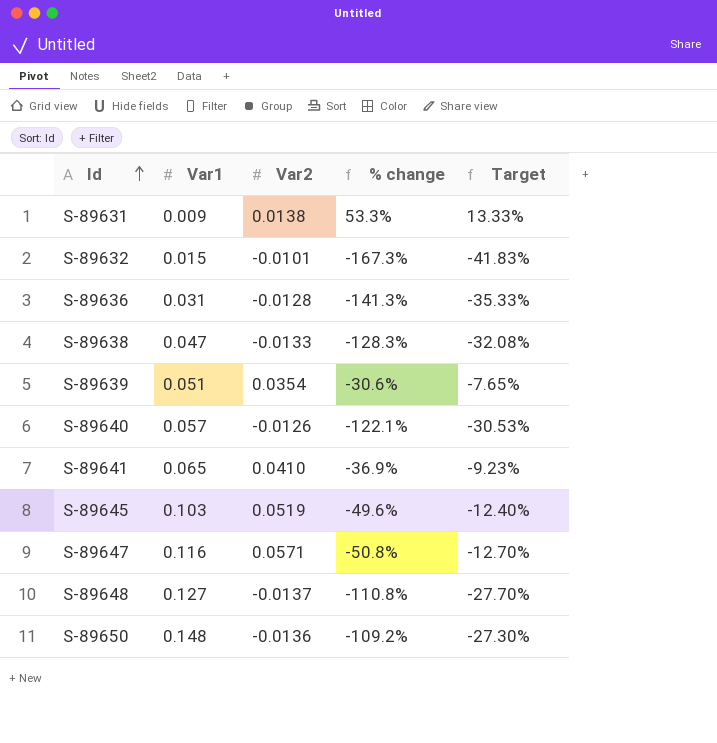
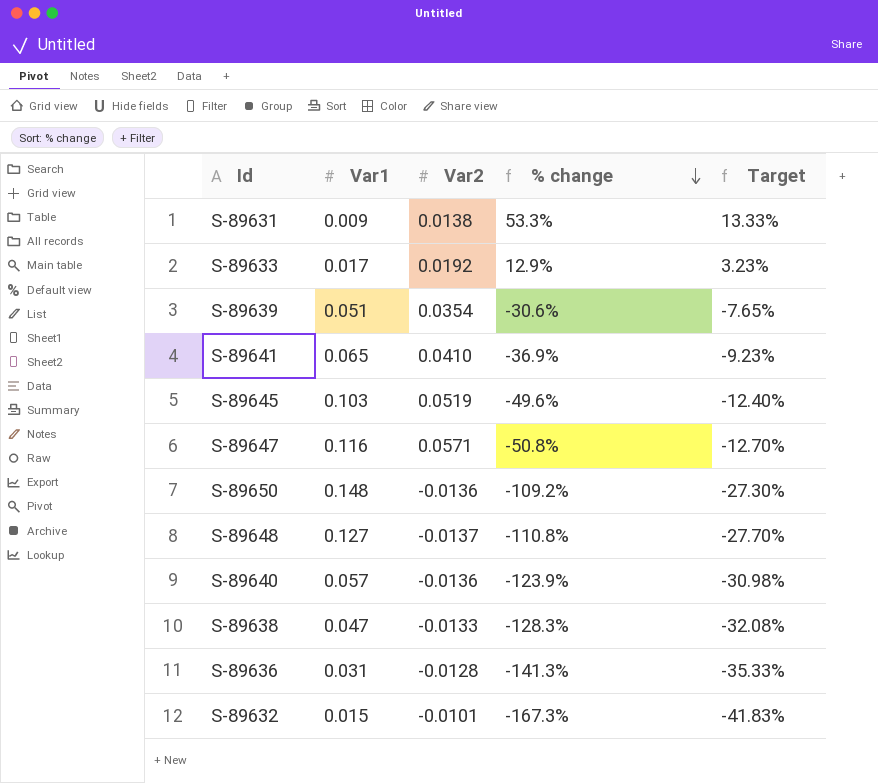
row order: Id ascending -> % change descending
row S-89633: none -> 0.017 | 0.0192 | 12.9% | 3.23%
S-89640 | Var2: -0.0126 -> -0.0136
S-89640 | % change: -122.1% -> -123.9%
S-89640 | Target: -30.53% -> -30.98%

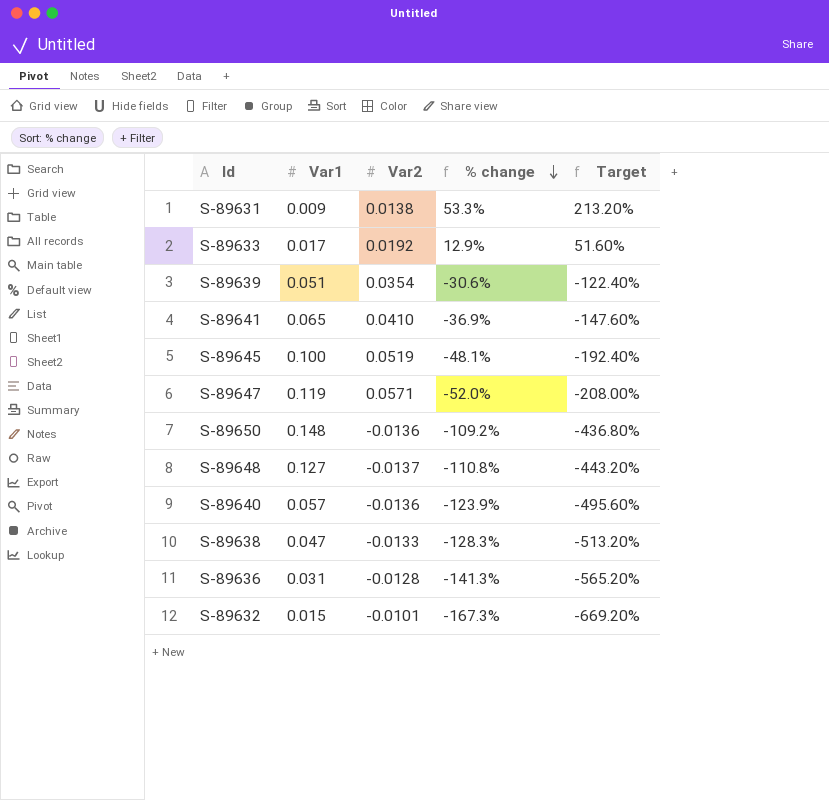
column Target | formula: [% change] * 0.25 -> [% change] * 4
S-89645 | Var1: 0.103 -> 0.100
S-89645 | % change: -49.6% -> -48.1%
S-89647 | Var1: 0.116 -> 0.119
S-89647 | % change: -50.8% -> -52.0%

